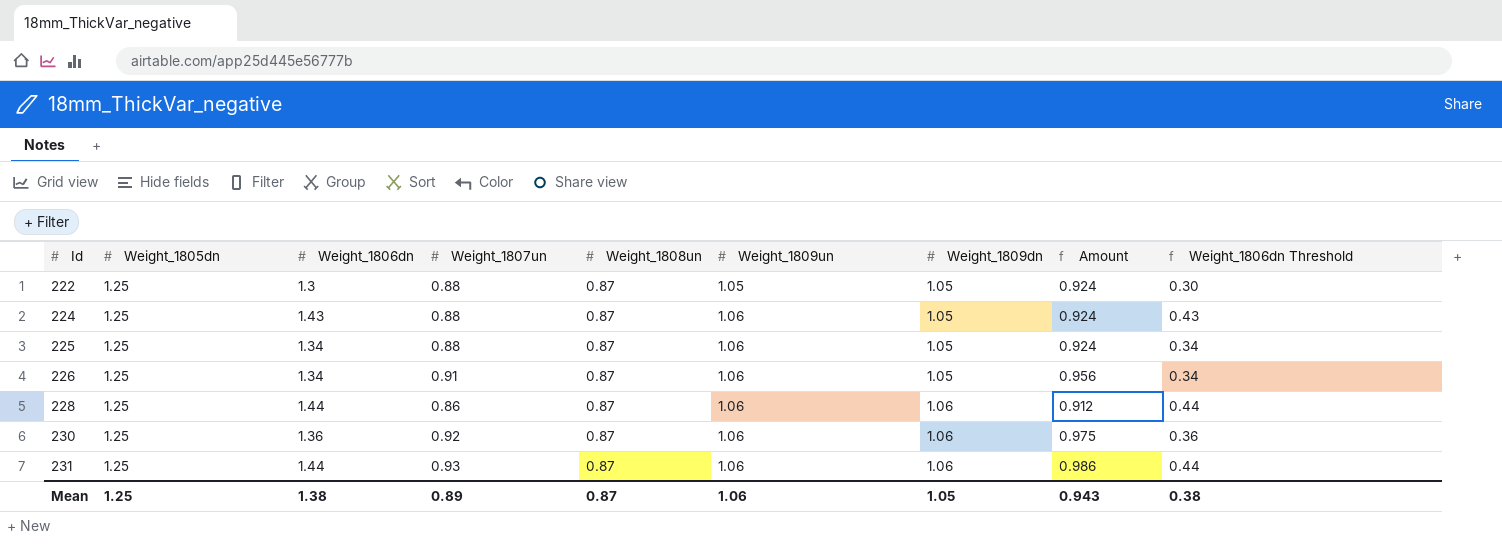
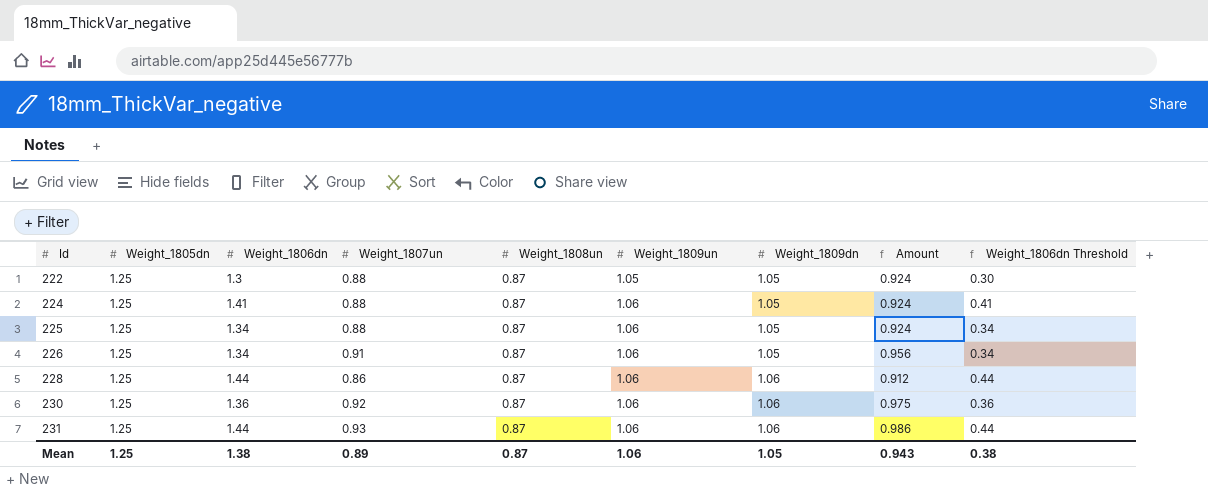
224 | Weight_1806dn: 1.43 -> 1.41
224 | Weight_1806dn Threshold: 0.43 -> 0.41

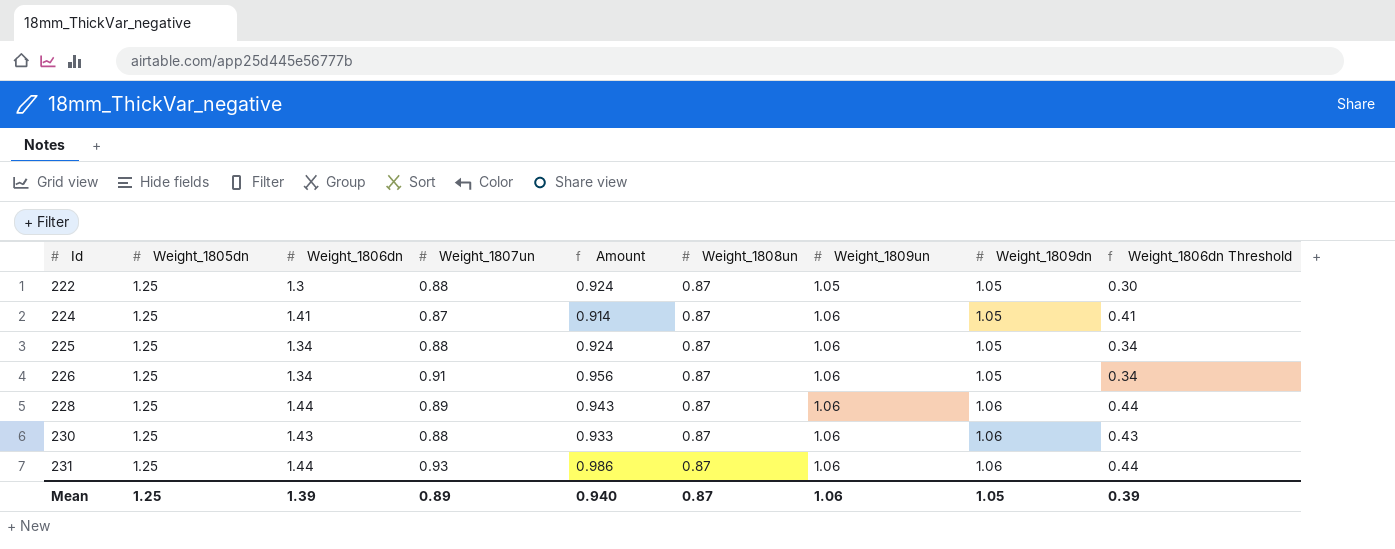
column Amount | position: 8 -> 5
224 | Weight_1807un: 0.88 -> 0.87
224 | Amount: 0.924 -> 0.914
228 | Weight_1807un: 0.86 -> 0.89
228 | Amount: 0.912 -> 0.943
230 | Weight_1806dn: 1.36 -> 1.43
230 | Weight_1807un: 0.92 -> 0.88
230 | Amount: 0.975 -> 0.933
230 | Weight_1806dn Threshold: 0.36 -> 0.43
Mean | Weight_1806dn: 1.38 -> 1.39
Mean | Amount: 0.943 -> 0.940
Mean | Weight_1806dn Threshold: 0.38 -> 0.39

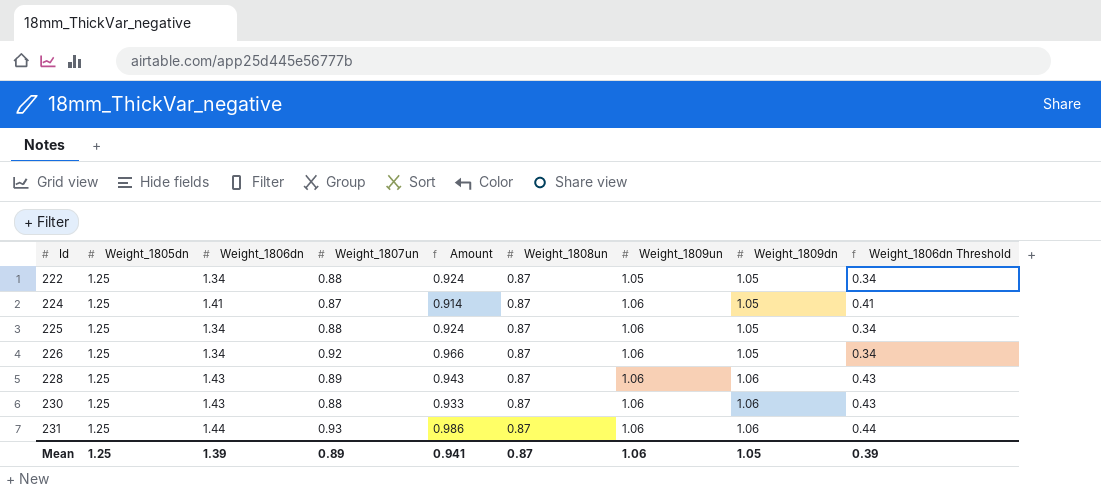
222 | Weight_1806dn: 1.3 -> 1.34
222 | Weight_1806dn Threshold: 0.30 -> 0.34
226 | Weight_1807un: 0.91 -> 0.92
226 | Amount: 0.956 -> 0.966
228 | Weight_1806dn: 1.44 -> 1.43
228 | Weight_1806dn Threshold: 0.44 -> 0.43
Mean | Amount: 0.940 -> 0.941

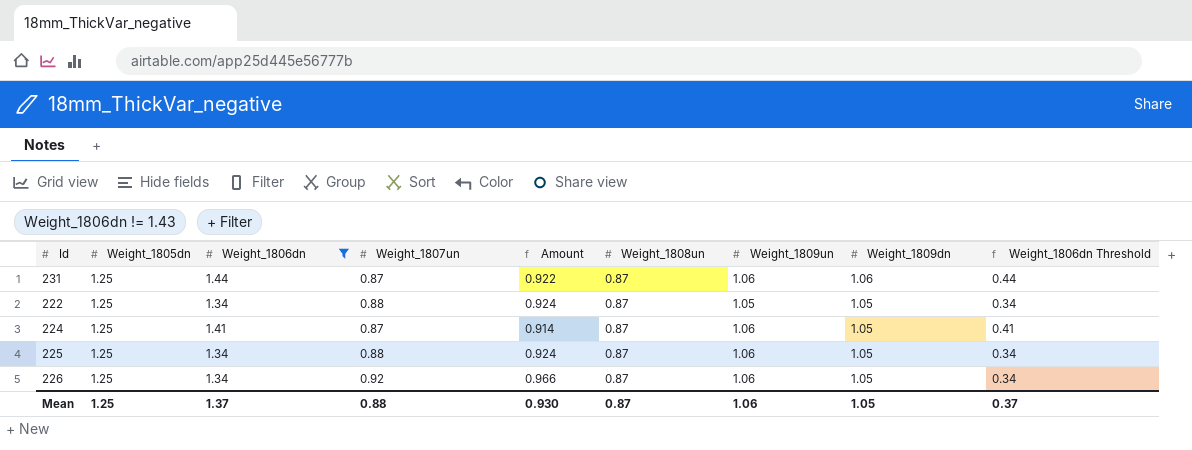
filter: none -> Weight_1806dn != 1.43
row order: Id ascending -> Weight_1809dn descending
231 | Weight_1807un: 0.93 -> 0.87
231 | Amount: 0.986 -> 0.922
Mean | Weight_1806dn: 1.39 -> 1.37
Mean | Weight_1807un: 0.89 -> 0.88
Mean | Amount: 0.941 -> 0.930
Mean | Weight_1806dn Threshold: 0.39 -> 0.37

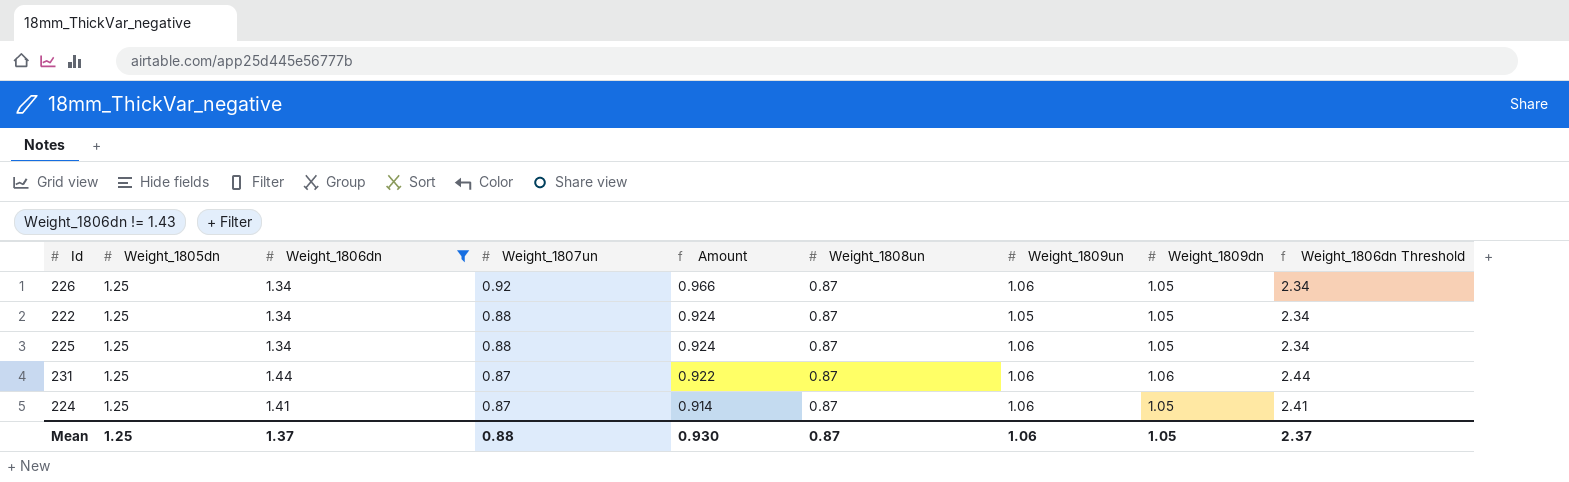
row order: Weight_1809dn descending -> Weight_1807un descending
column Weight_1806dn Threshold | formula: [Weight_1806dn] - 1 -> [Weight_1806dn] + 1
Mean | Weight_1806dn Threshold: 0.37 -> 2.37

